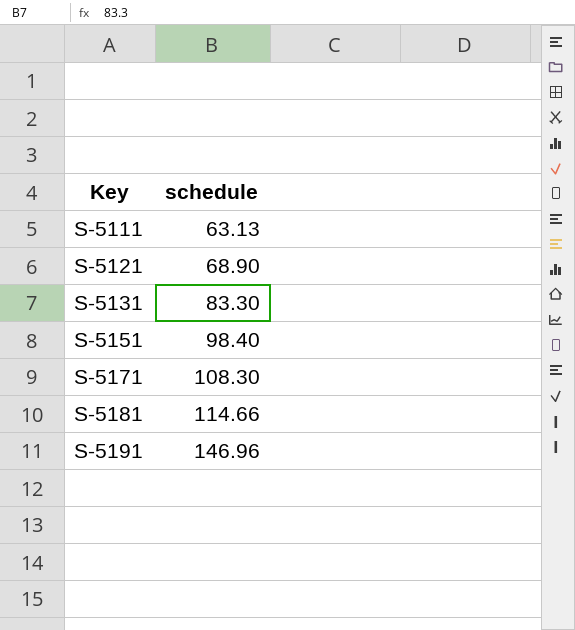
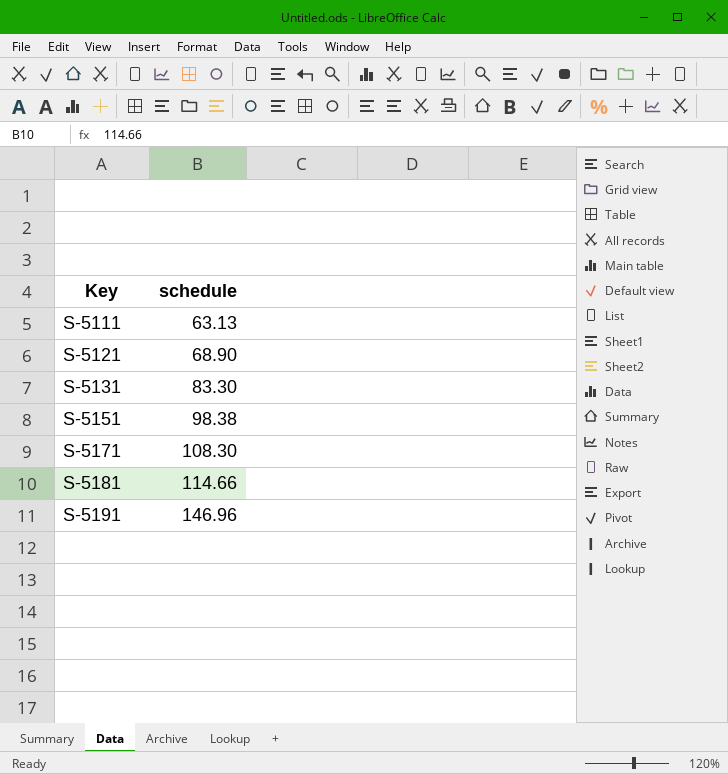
S-5151 | schedule: 98.40 -> 98.38

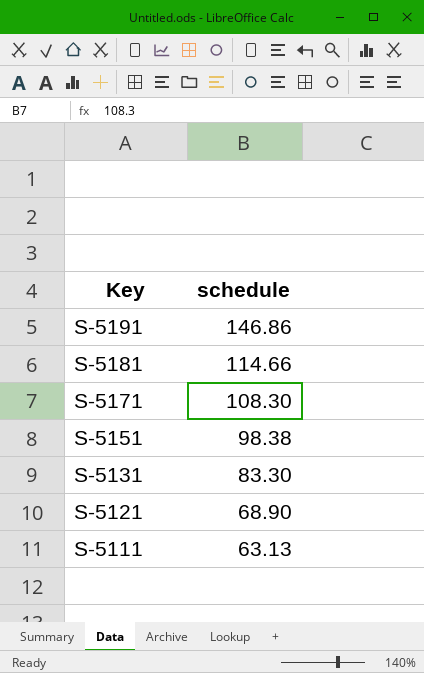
row order: Key ascending -> Key descending
S-5191 | schedule: 146.96 -> 146.86

